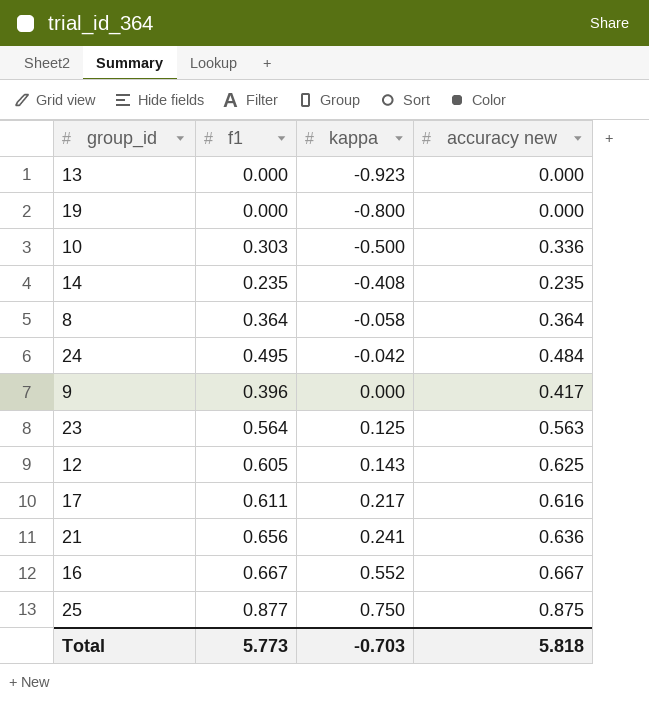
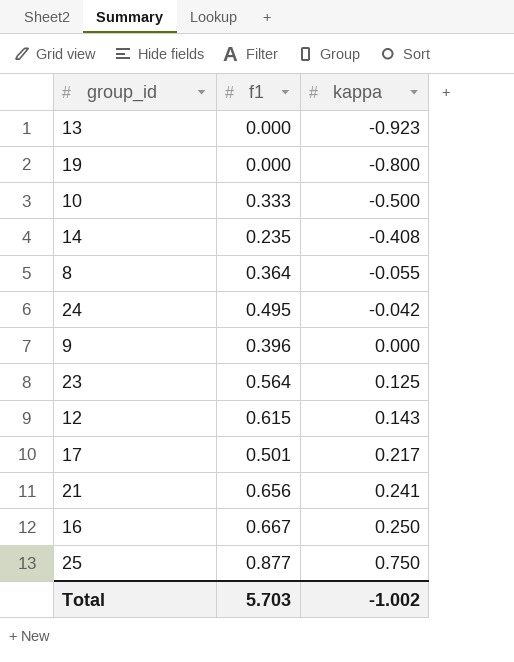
column accuracy new | position: 4 -> none
10 | f1: 0.303 -> 0.333
8 | kappa: -0.058 -> -0.055
12 | f1: 0.605 -> 0.615
17 | f1: 0.611 -> 0.501
16 | kappa: 0.552 -> 0.250
Total | f1: 5.773 -> 5.703
Total | kappa: -0.703 -> -1.002

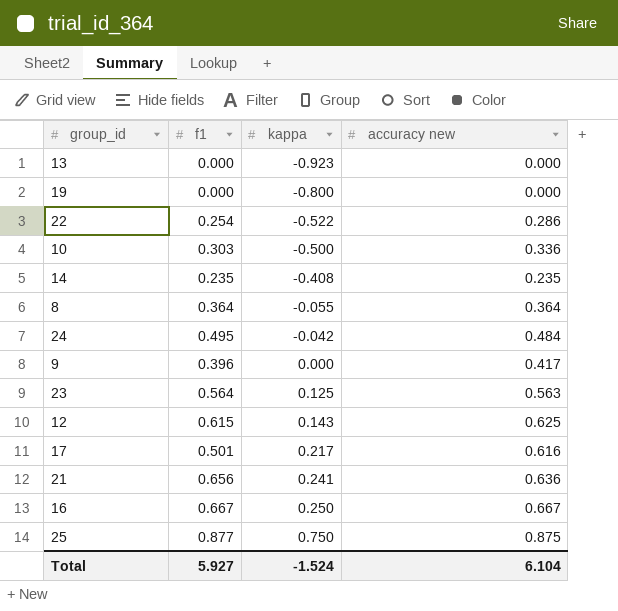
column accuracy new | position: none -> 4
row 22: none -> 0.254 | -0.522 | 0.286
10 | f1: 0.333 -> 0.303
Total | f1: 5.703 -> 5.927
Total | kappa: -1.002 -> -1.524

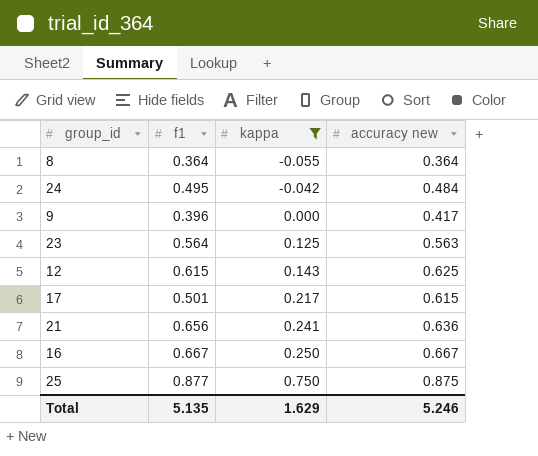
filter: none -> kappa >= -0.055
17 | accuracy new: 0.616 -> 0.615
Total | f1: 5.927 -> 5.135
Total | kappa: -1.524 -> 1.629
Total | accuracy new: 6.104 -> 5.246

